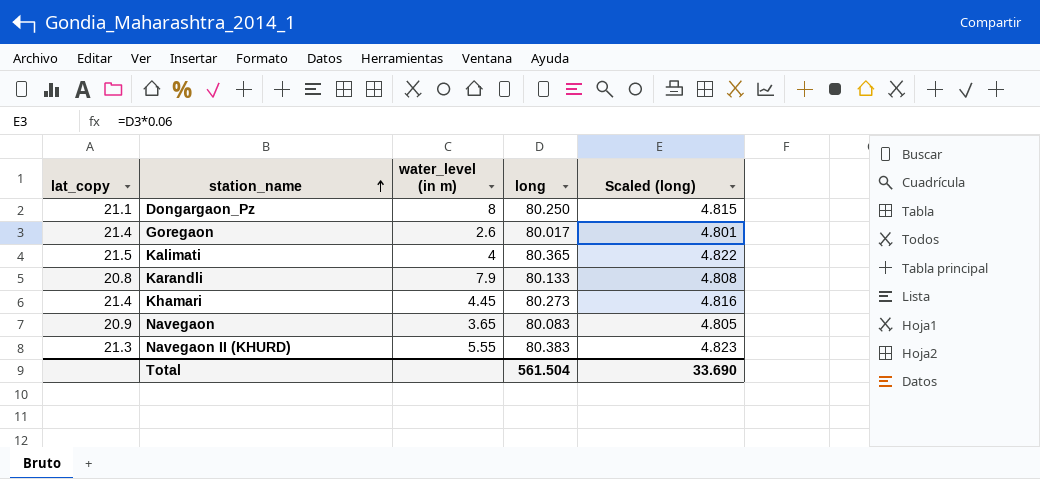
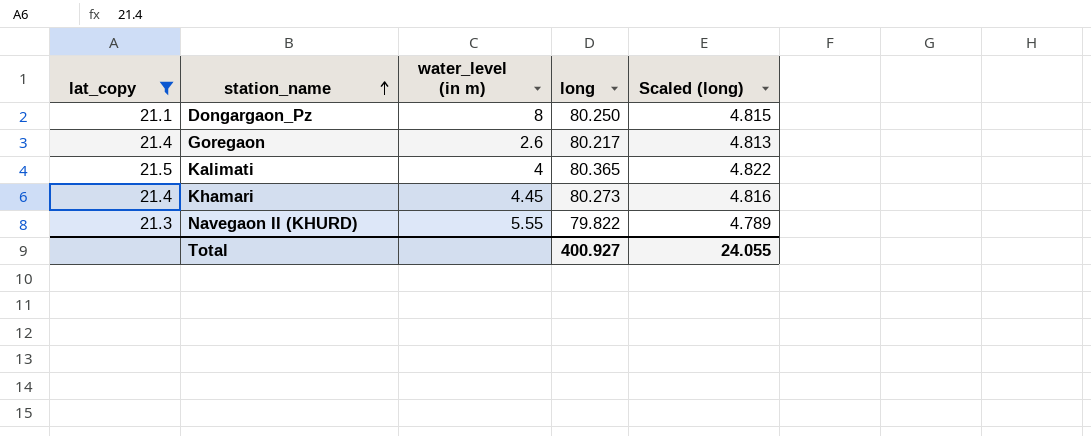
filter: none -> lat_copy >= 21.1
Goregaon | long: 80.017 -> 80.217
Goregaon | Scaled (long): 4.801 -> 4.813
Navegaon II (KHURD) | long: 80.383 -> 79.822
Navegaon II (KHURD) | Scaled (long): 4.823 -> 4.789
Total | long: 561.504 -> 400.927
Total | Scaled (long): 33.690 -> 24.055

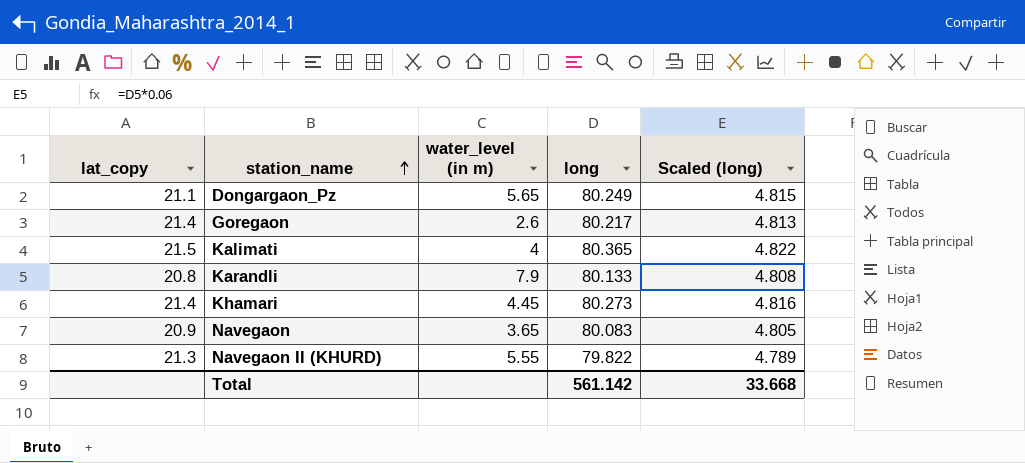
filter: lat_copy >= 21.1 -> none
Dongargaon_Pz | water_level (in m): 8 -> 5.65
Dongargaon_Pz | long: 80.250 -> 80.249
Total | long: 400.927 -> 561.142
Total | Scaled (long): 24.055 -> 33.668

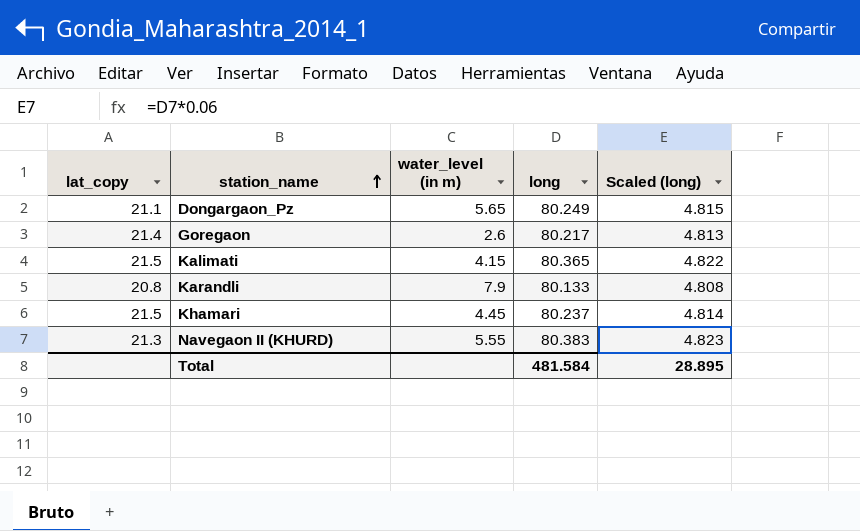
row Navegaon: 20.9 | 3.65 | 80.083 | 4.805 -> none
Kalimati | water_level (in m): 4 -> 4.15
Khamari | lat_copy: 21.4 -> 21.5
Khamari | long: 80.273 -> 80.237
Khamari | Scaled (long): 4.816 -> 4.814
Navegaon II (KHURD) | long: 79.822 -> 80.383
Navegaon II (KHURD) | Scaled (long): 4.789 -> 4.823
Total | long: 561.142 -> 481.584
Total | Scaled (long): 33.668 -> 28.895

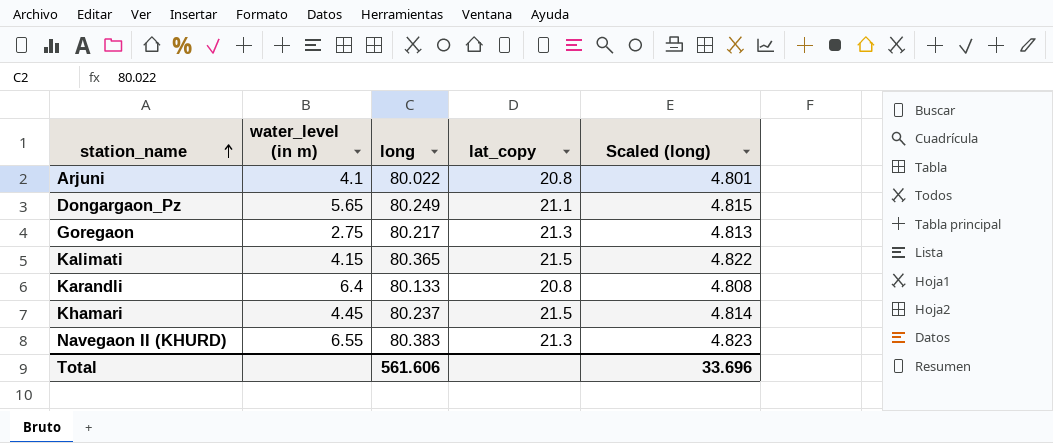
column lat_copy | position: 1 -> 4
row Arjuni: none -> 4.1 | 80.022 | 20.8 | 4.801
Goregaon | water_level (in m): 2.6 -> 2.75
Goregaon | lat_copy: 21.4 -> 21.3
Karandli | water_level (in m): 7.9 -> 6.4
Navegaon II (KHURD) | water_level (in m): 5.55 -> 6.55
Total | long: 481.584 -> 561.606
Total | Scaled (long): 28.895 -> 33.696

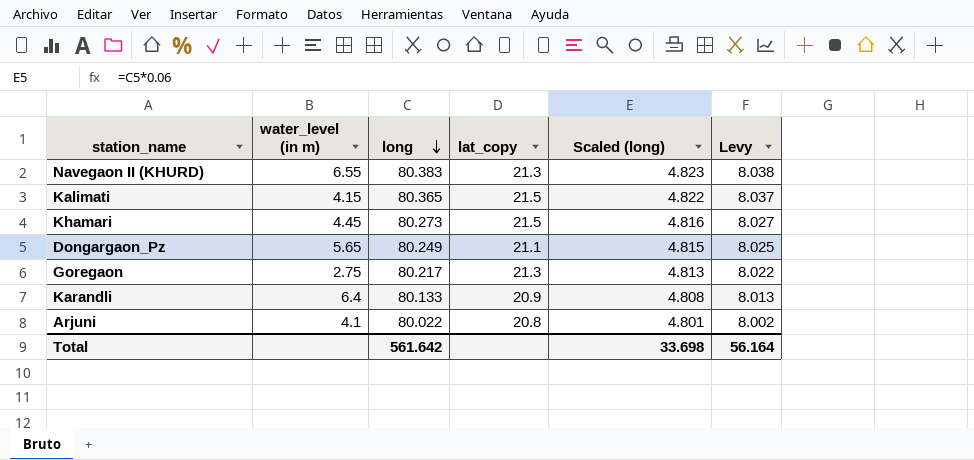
row order: station_name ascending -> long descending
column Levy | formula: none -> [long] * 0.1
Khamari | long: 80.237 -> 80.273
Khamari | Scaled (long): 4.814 -> 4.816
Karandli | lat_copy: 20.8 -> 20.9
Total | long: 561.606 -> 561.642
Total | Scaled (long): 33.696 -> 33.698

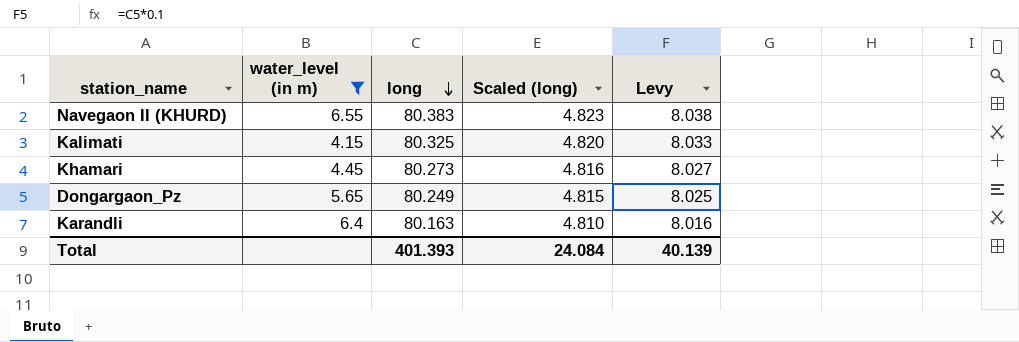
filter: none -> water_level (in m) >= 4.15
column lat_copy | position: 4 -> none
Kalimati | long: 80.365 -> 80.325
Kalimati | Scaled (long): 4.822 -> 4.820
Kalimati | Levy: 8.037 -> 8.033
Karandli | long: 80.133 -> 80.163
Karandli | Scaled (long): 4.808 -> 4.810
Karandli | Levy: 8.013 -> 8.016
Total | long: 561.642 -> 401.393
Total | Scaled (long): 33.698 -> 24.084
Total | Levy: 56.164 -> 40.139

